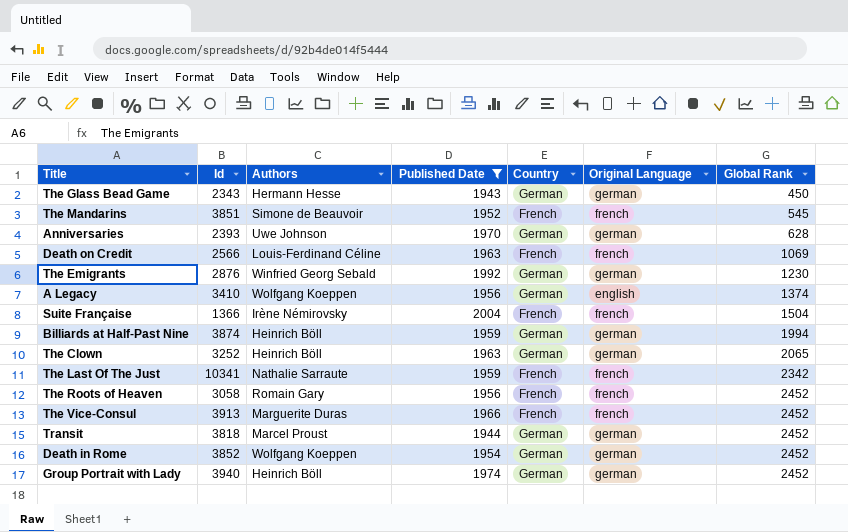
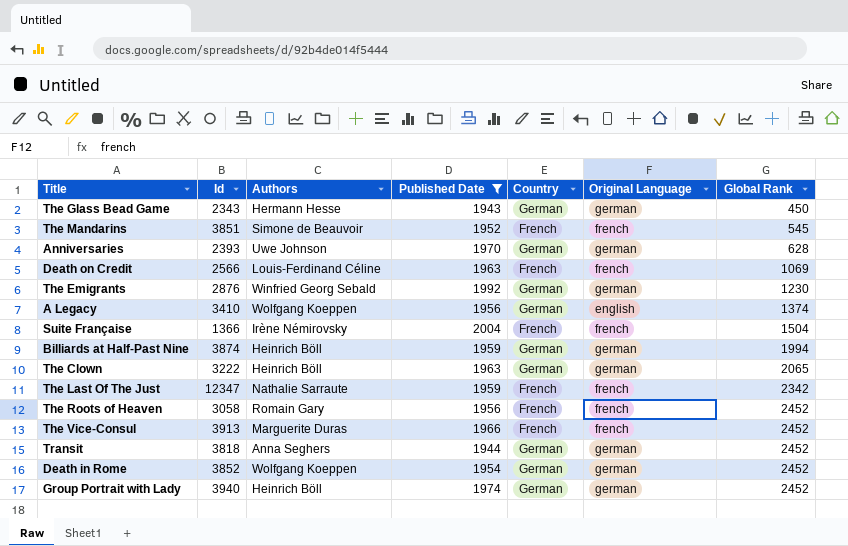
The Clown | Id: 3252 -> 3222
The Last Of The Just | Id: 10341 -> 12347
Transit | Authors: Marcel Proust -> Anna Seghers

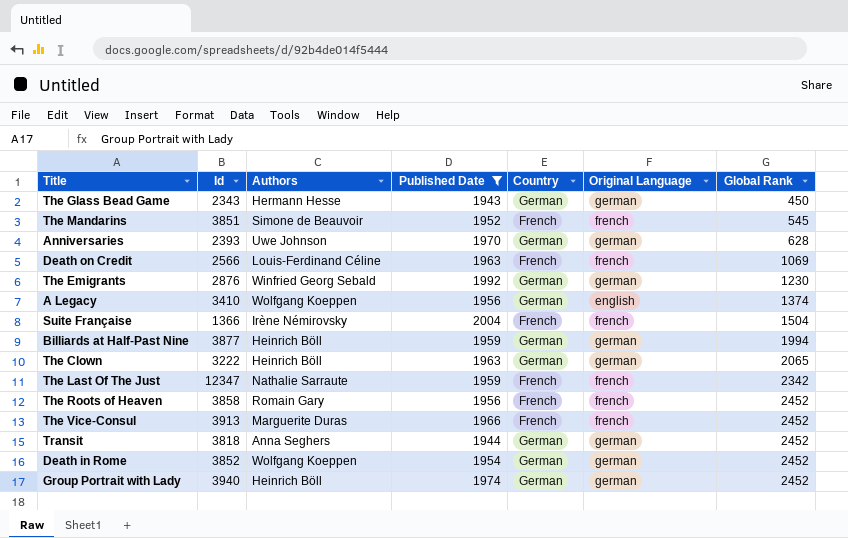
Billiards at Half-Past Nine | Id: 3874 -> 3877
The Roots of Heaven | Id: 3058 -> 3858

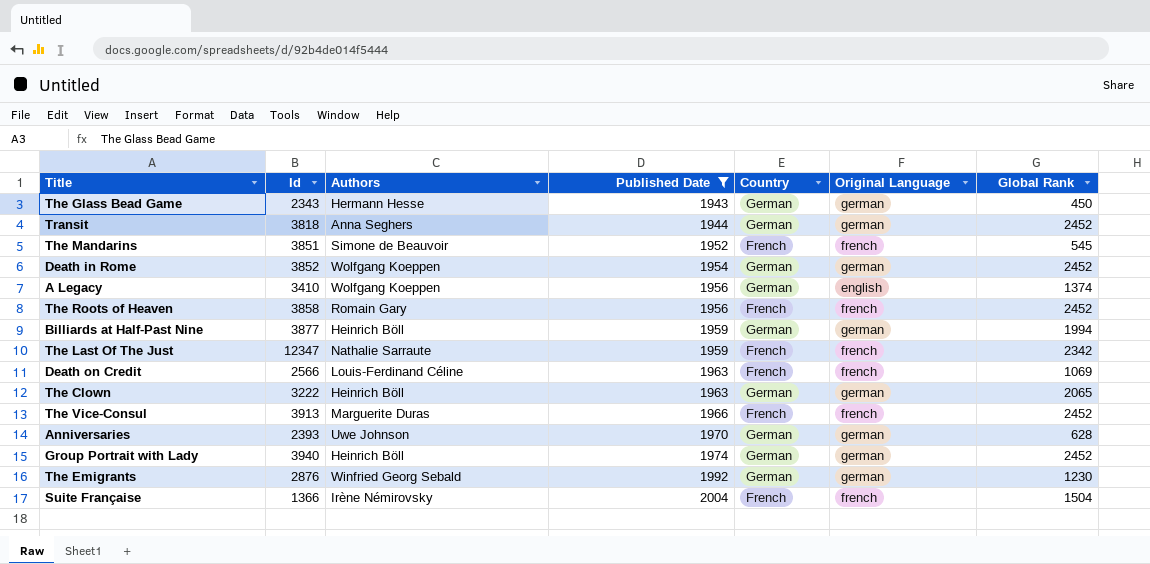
row order: Global Rank ascending -> Published Date ascending

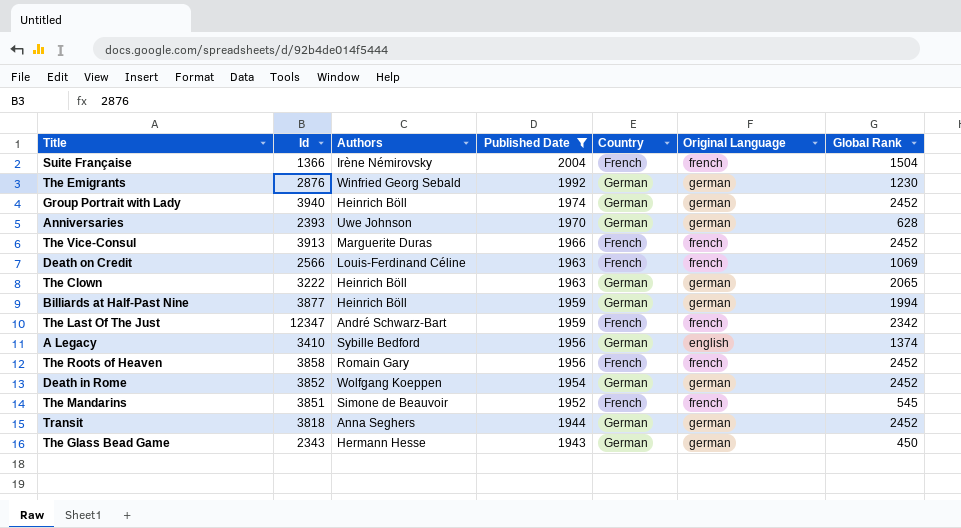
row order: Published Date ascending -> Published Date descending
The Last Of The Just | Authors: Nathalie Sarraute -> André Schwarz-Bart
A Legacy | Authors: Wolfgang Koeppen -> Sybille Bedford

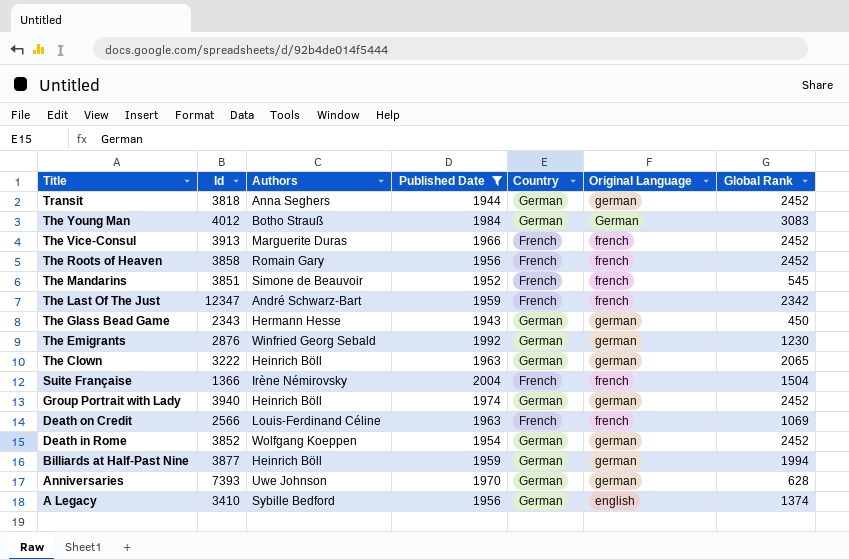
row order: Published Date descending -> Title descending
row The Young Man: none -> 4012 | Botho Strauß | 1984 | German | German | 3083
Anniversaries | Id: 2393 -> 7393

